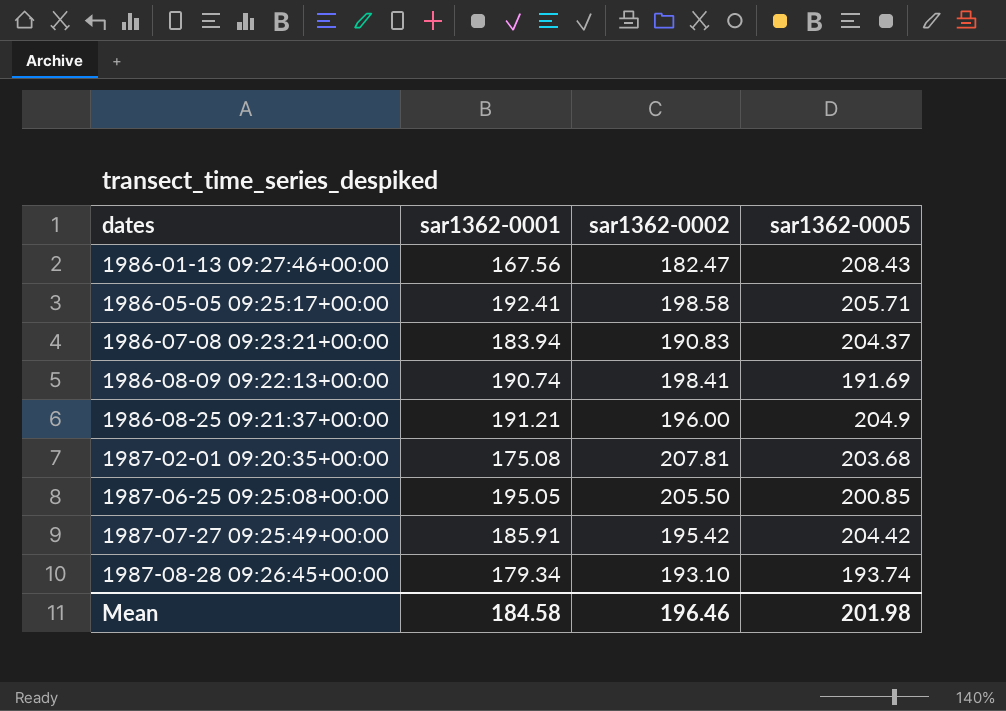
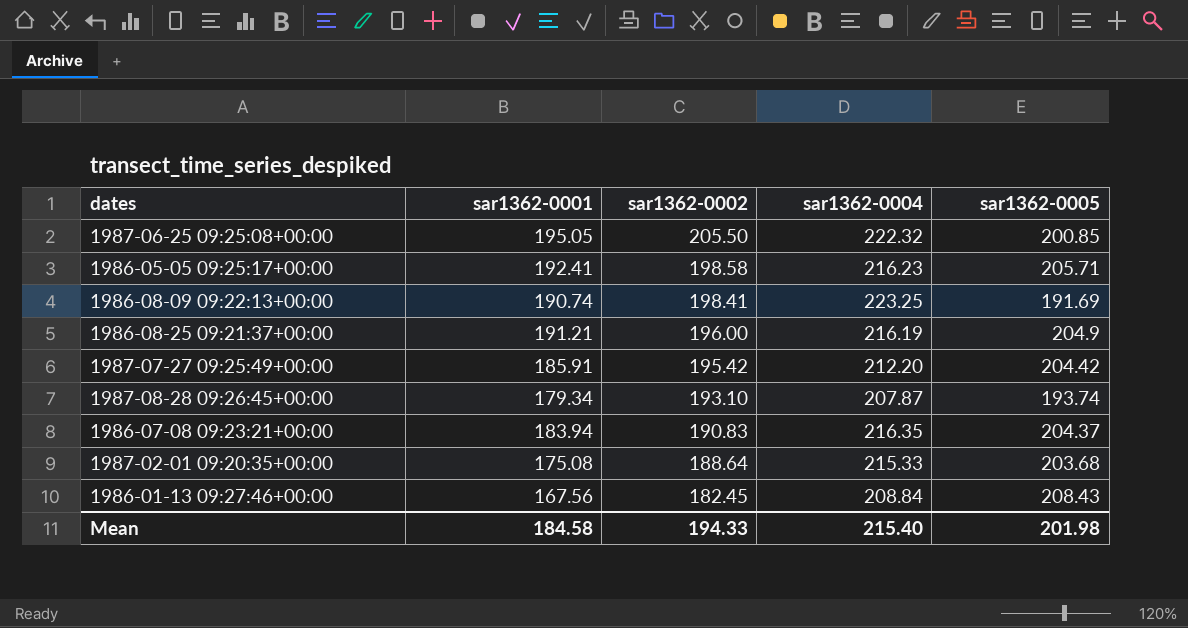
row order: dates ascending -> sar1362-0002 descending
column sar1362-0004 | position: none -> 4
1987-02-01 09:20:35+00:00 | sar1362-0002: 207.81 -> 188.64
1986-01-13 09:27:46+00:00 | sar1362-0002: 182.47 -> 182.45
Mean | sar1362-0002: 196.46 -> 194.33

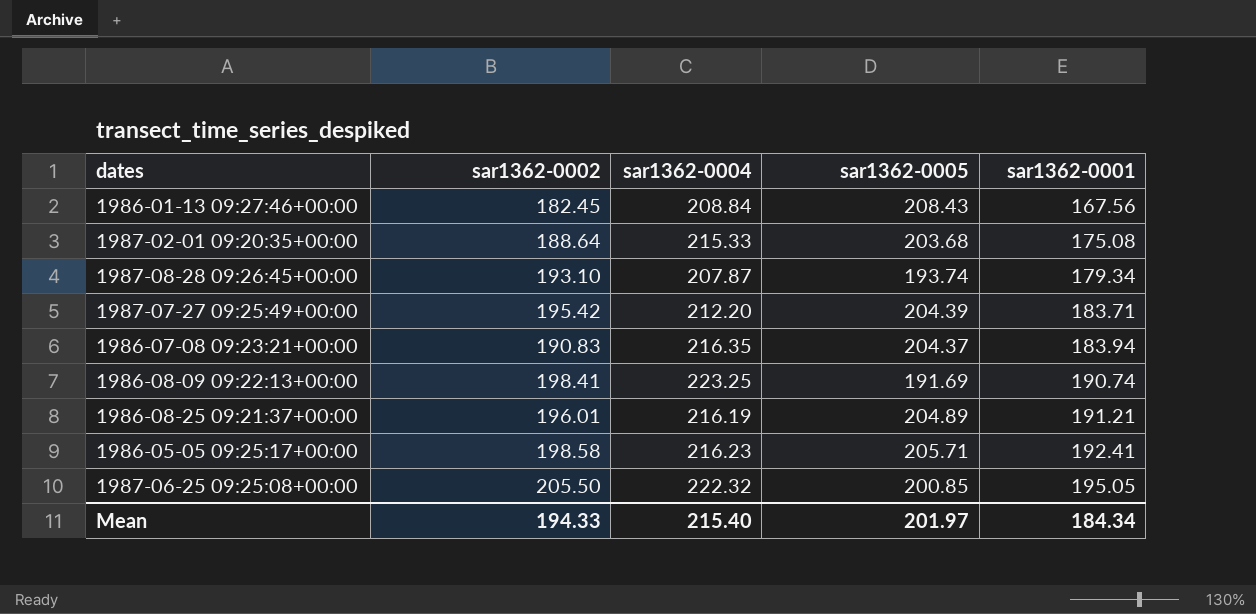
row order: sar1362-0002 descending -> sar1362-0001 ascending
column sar1362-0001 | position: 2 -> 5
1987-07-27 09:25:49+00:00 | sar1362-0005: 204.42 -> 204.39
1987-07-27 09:25:49+00:00 | sar1362-0001: 185.91 -> 183.71
1986-08-25 09:21:37+00:00 | sar1362-0002: 196.00 -> 196.01
1986-08-25 09:21:37+00:00 | sar1362-0005: 204.9 -> 204.89
Mean | sar1362-0005: 201.98 -> 201.97
Mean | sar1362-0001: 184.58 -> 184.34

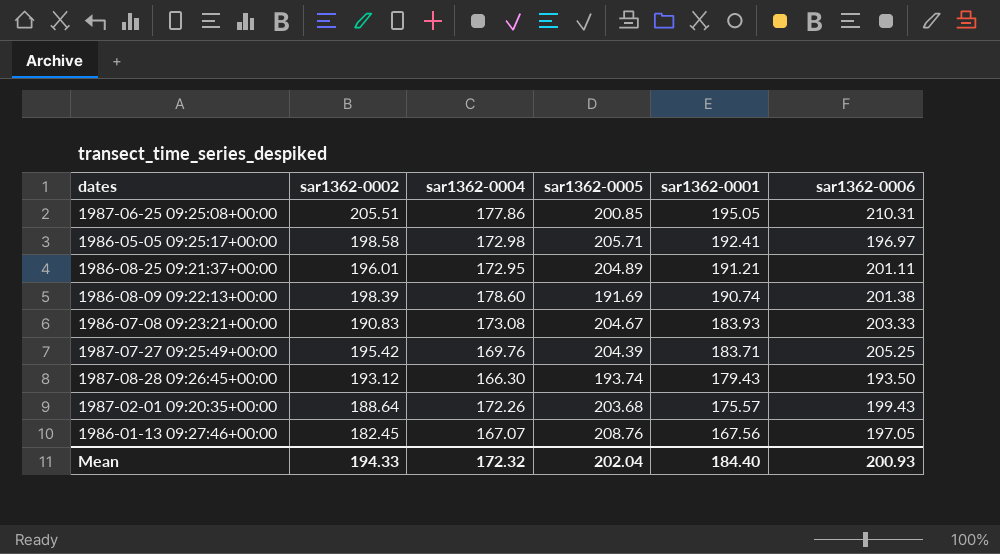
row order: sar1362-0001 ascending -> sar1362-0001 descending
column sar1362-0006 | position: none -> 6
1987-06-25 09:25:08+00:00 | sar1362-0002: 205.50 -> 205.51
1987-06-25 09:25:08+00:00 | sar1362-0004: 222.32 -> 177.86
1986-05-05 09:25:17+00:00 | sar1362-0004: 216.23 -> 172.98
1986-08-25 09:21:37+00:00 | sar1362-0004: 216.19 -> 172.95
1986-08-09 09:22:13+00:00 | sar1362-0002: 198.41 -> 198.39
1986-08-09 09:22:13+00:00 | sar1362-0004: 223.25 -> 178.60
1986-07-08 09:23:21+00:00 | sar1362-0004: 216.35 -> 173.08
1986-07-08 09:23:21+00:00 | sar1362-0005: 204.37 -> 204.67
1986-07-08 09:23:21+00:00 | sar1362-0001: 183.94 -> 183.93
1987-07-27 09:25:49+00:00 | sar1362-0004: 212.20 -> 169.76
1987-08-28 09:26:45+00:00 | sar1362-0002: 193.10 -> 193.12
1987-08-28 09:26:45+00:00 | sar1362-0004: 207.87 -> 166.30
1987-08-28 09:26:45+00:00 | sar1362-0001: 179.34 -> 179.43
1987-02-01 09:20:35+00:00 | sar1362-0004: 215.33 -> 172.26
1987-02-01 09:20:35+00:00 | sar1362-0001: 175.08 -> 175.57
1986-01-13 09:27:46+00:00 | sar1362-0004: 208.84 -> 167.07
1986-01-13 09:27:46+00:00 | sar1362-0005: 208.43 -> 208.76
Mean | sar1362-0004: 215.40 -> 172.32
Mean | sar1362-0005: 201.97 -> 202.04
Mean | sar1362-0001: 184.34 -> 184.40

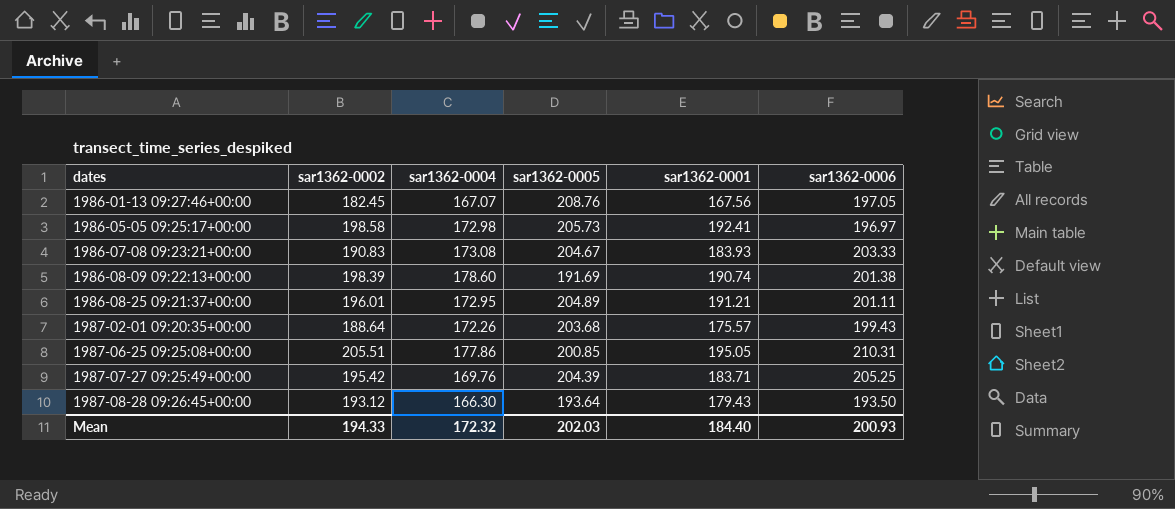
row order: sar1362-0001 descending -> dates ascending
1986-05-05 09:25:17+00:00 | sar1362-0005: 205.71 -> 205.73
1987-08-28 09:26:45+00:00 | sar1362-0005: 193.74 -> 193.64
Mean | sar1362-0005: 202.04 -> 202.03

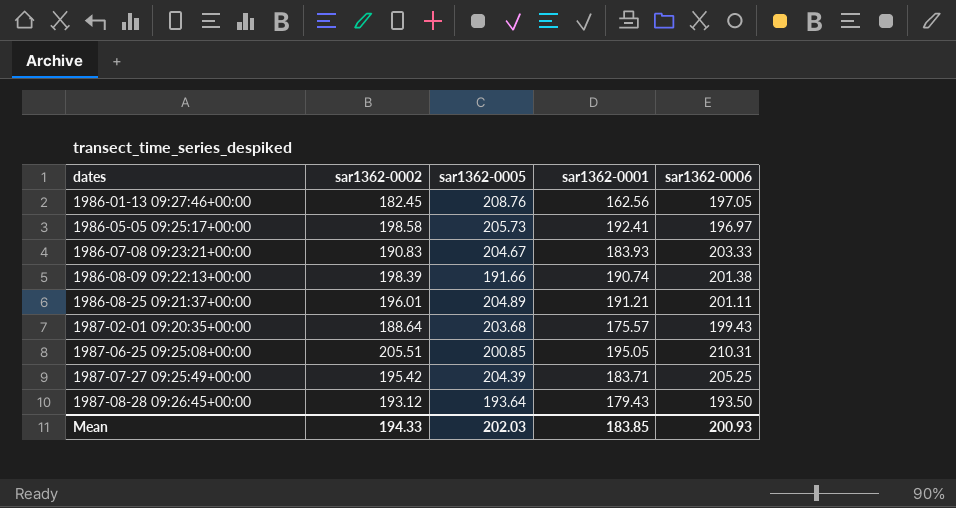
column sar1362-0004 | position: 3 -> none
1986-01-13 09:27:46+00:00 | sar1362-0001: 167.56 -> 162.56
1986-08-09 09:22:13+00:00 | sar1362-0005: 191.69 -> 191.66
Mean | sar1362-0001: 184.40 -> 183.85

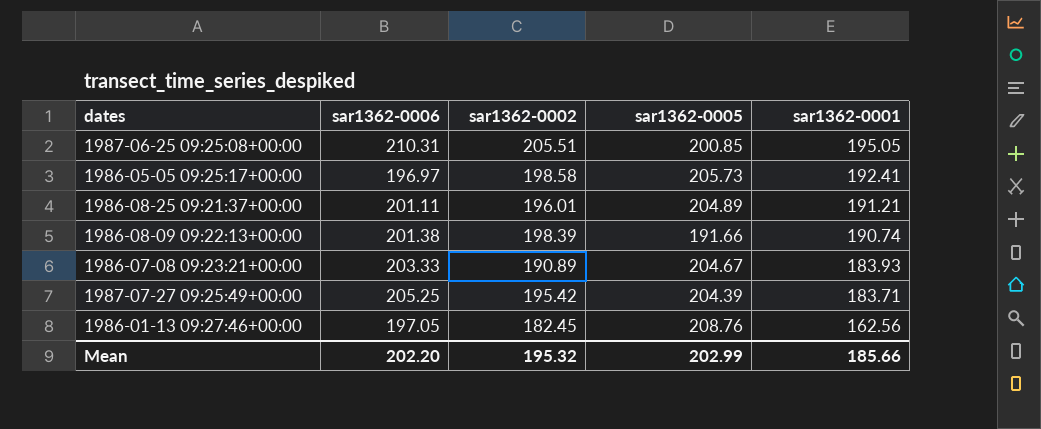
row order: dates ascending -> sar1362-0001 descending
column sar1362-0006 | position: 5 -> 2
row 1987-02-01 09:20:35+00:00: 188.64 | 203.68 | 175.57 | 199.43 -> none
row 1987-08-28 09:26:45+00:00: 193.12 | 193.64 | 179.43 | 193.50 -> none
1986-07-08 09:23:21+00:00 | sar1362-0002: 190.83 -> 190.89
Mean | sar1362-0006: 200.93 -> 202.20
Mean | sar1362-0002: 194.33 -> 195.32
Mean | sar1362-0005: 202.03 -> 202.99
Mean | sar1362-0001: 183.85 -> 185.66

